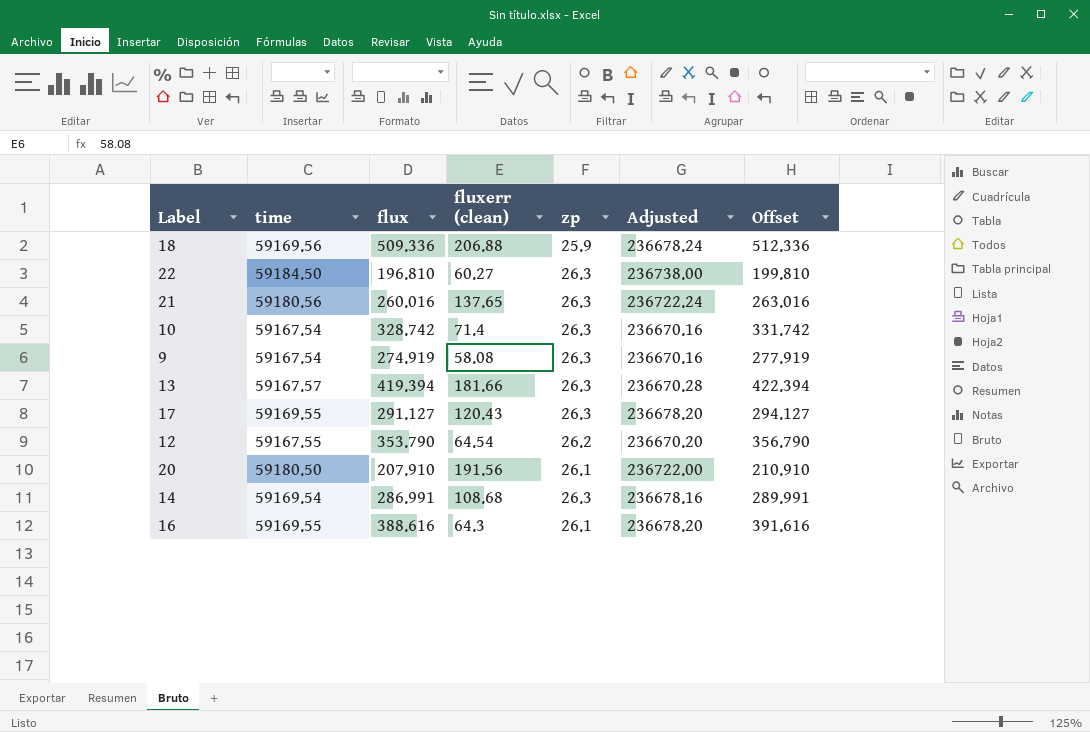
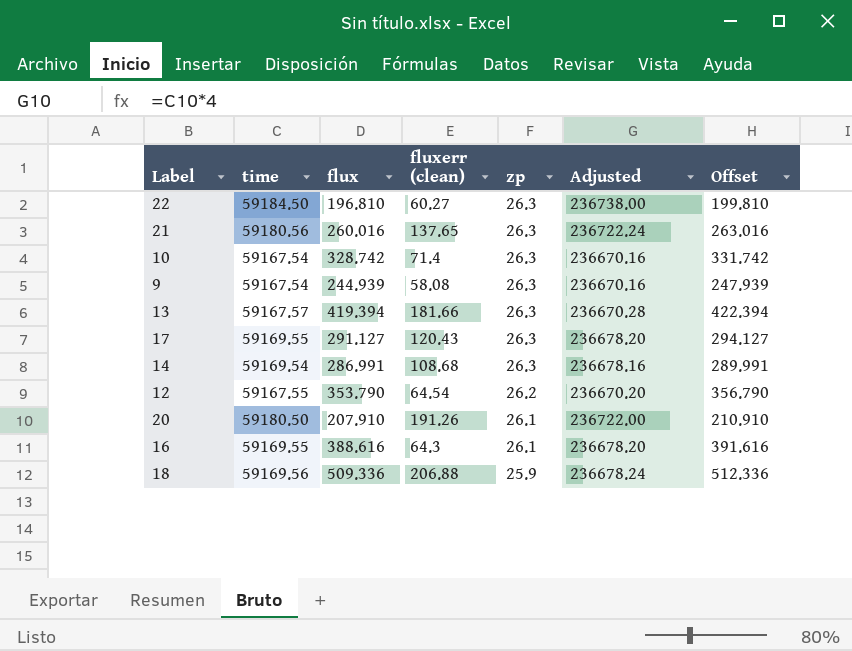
row order: none -> zp descending
9 | flux: 274.919 -> 244.939
9 | Offset: 277.919 -> 247.939
20 | fluxerr (clean): 191.56 -> 191.26

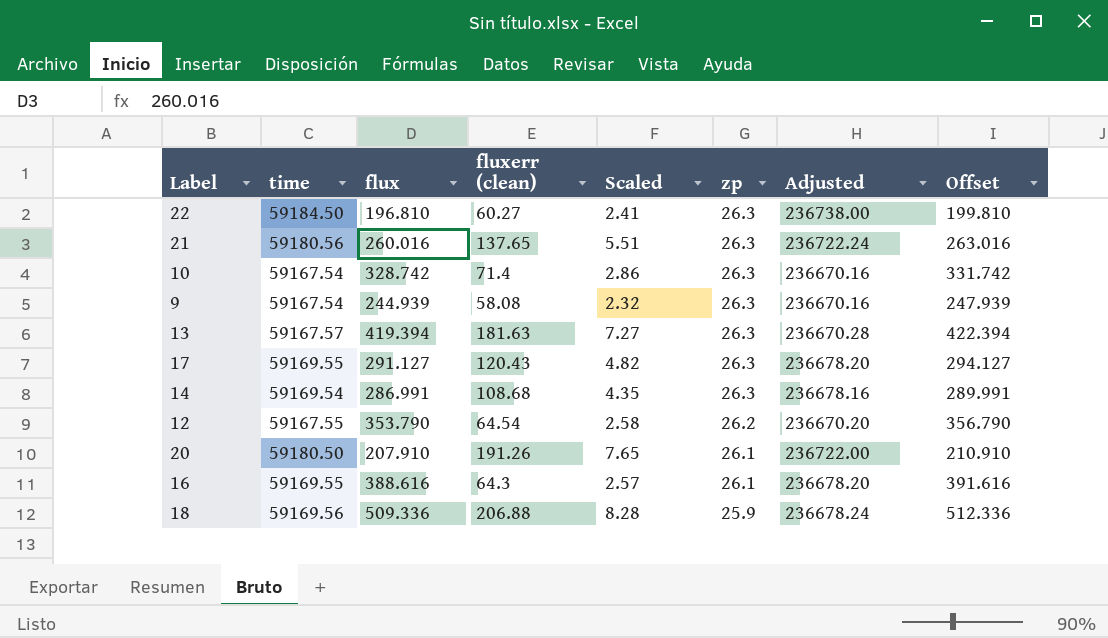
column Scaled | formula: none -> [fluxerr (clean)] * 0.04
13 | fluxerr (clean): 181.66 -> 181.63

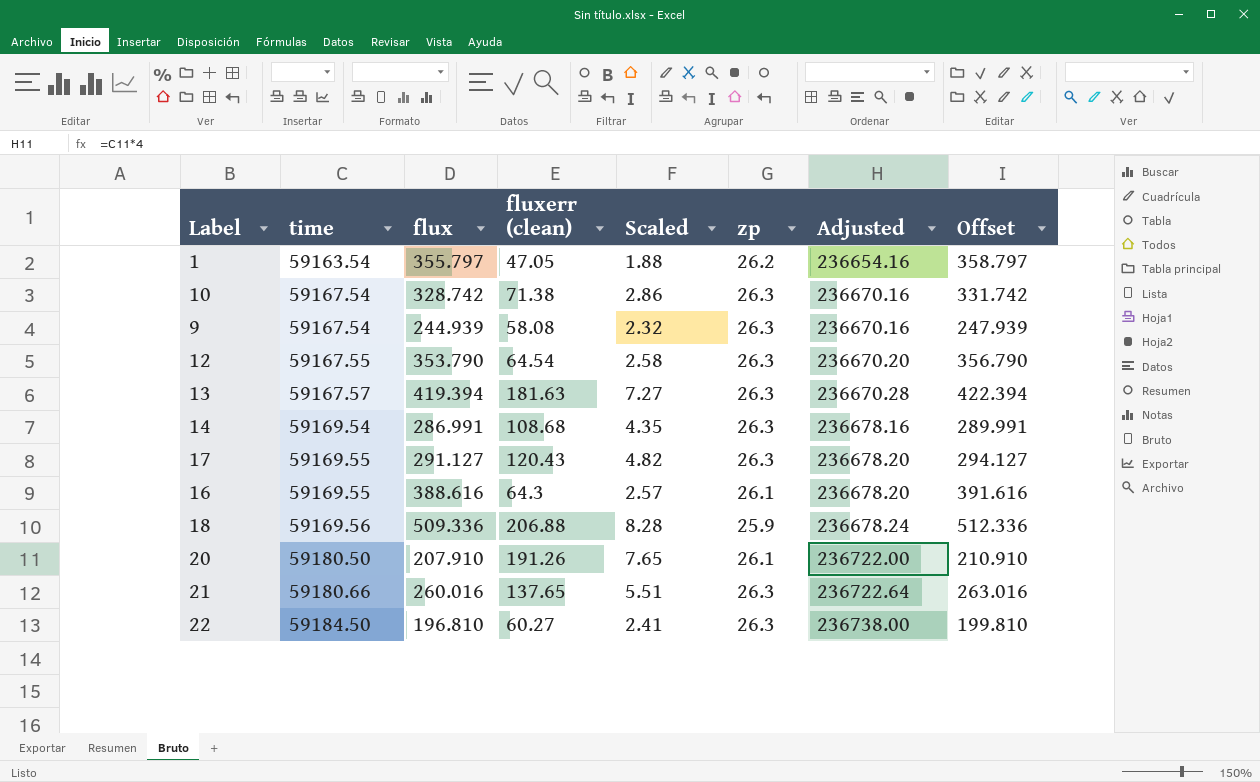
row order: zp descending -> time ascending
row 1: none -> 59163.54 | 355.797 | 47.05 | 1.88 | 26.2 | 236654.16 | 358.797
10 | fluxerr (clean): 71.4 -> 71.38
12 | zp: 26.2 -> 26.3
21 | time: 59180.56 -> 59180.66
21 | Adjusted: 236722.24 -> 236722.64

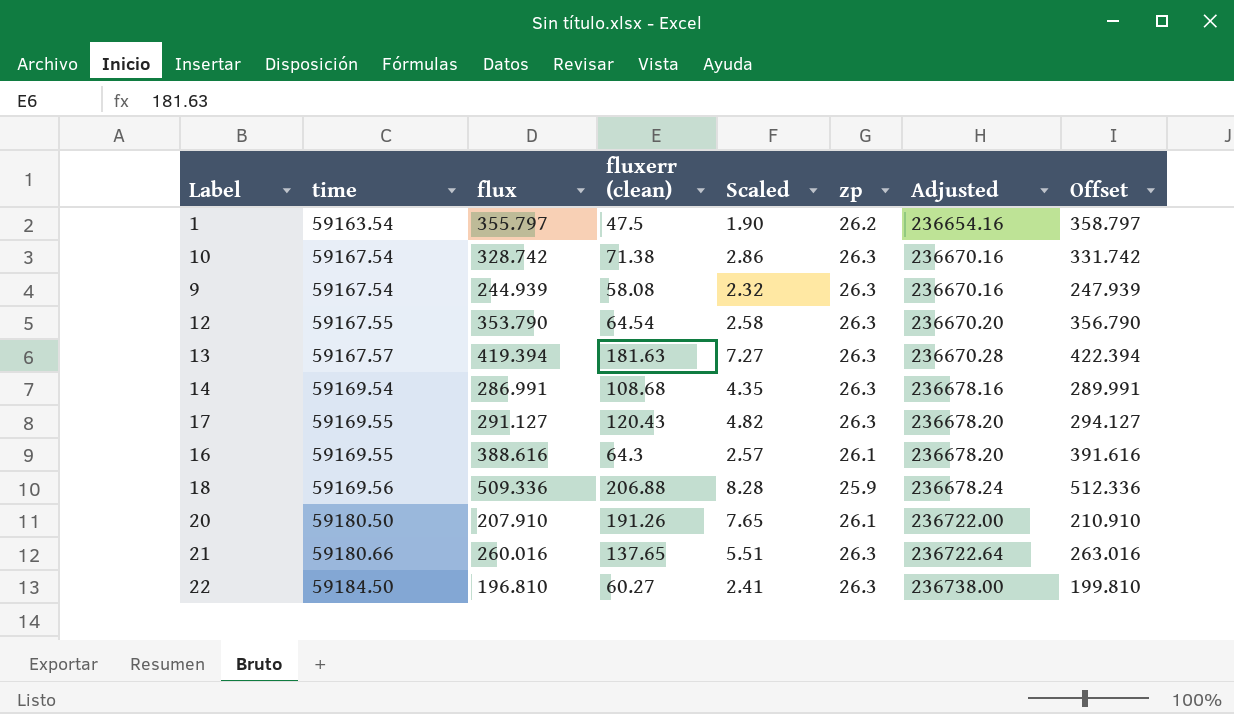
1 | fluxerr (clean): 47.05 -> 47.5
1 | Scaled: 1.88 -> 1.90

